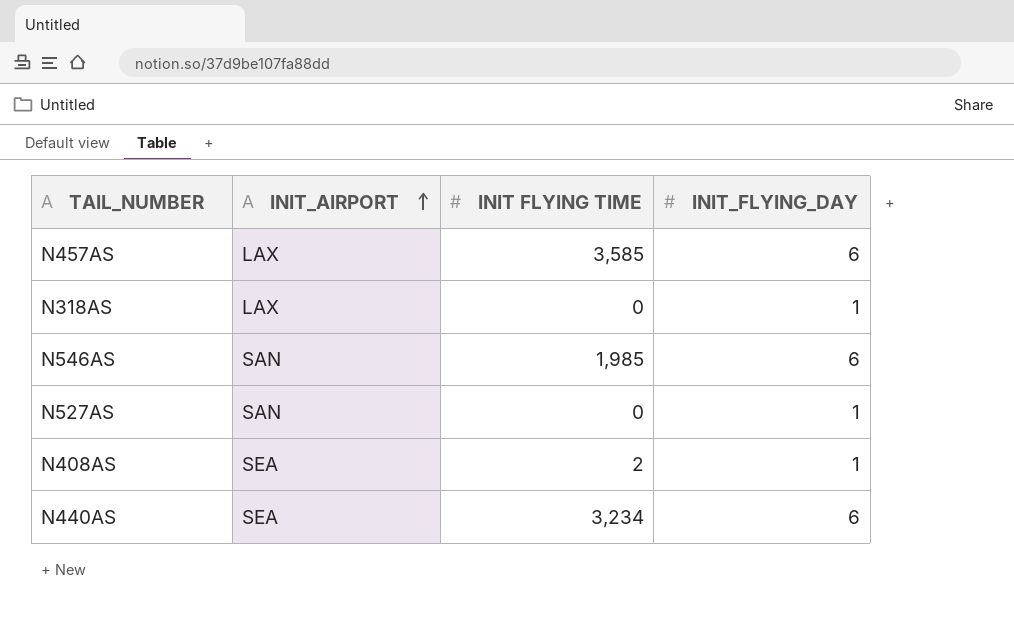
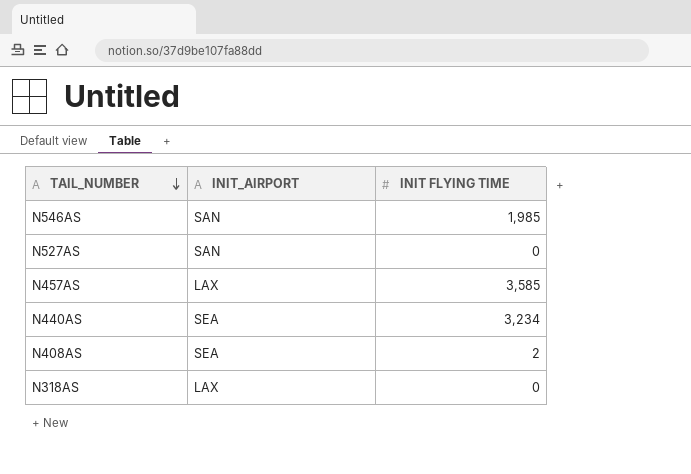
row order: INIT_AIRPORT ascending -> TAIL_NUMBER descending
column INIT_FLYING_DAY | position: 4 -> none

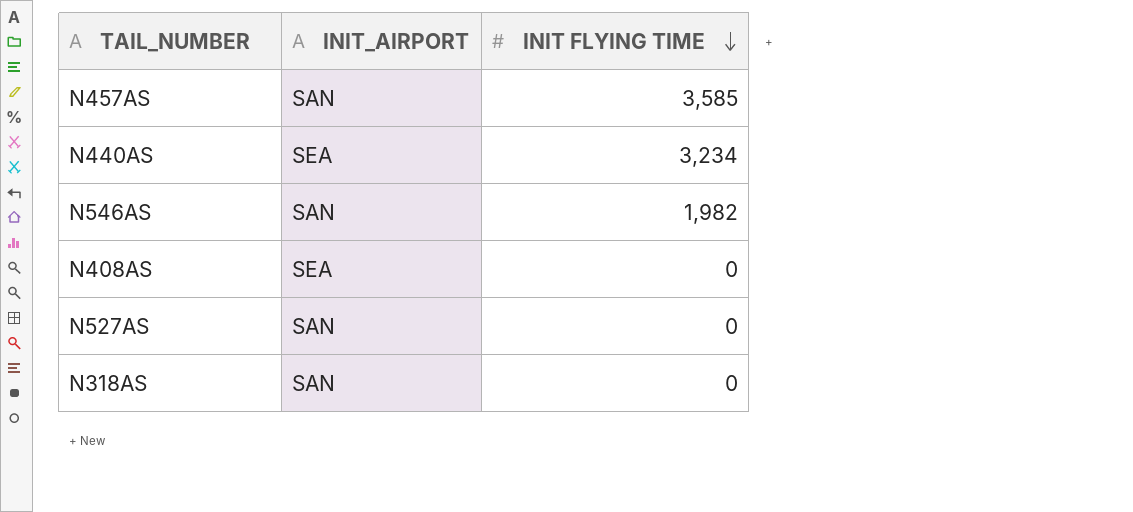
row order: TAIL_NUMBER descending -> INIT FLYING TIME descending
N457AS | INIT_AIRPORT: LAX -> SAN
N546AS | INIT FLYING TIME: 1,985 -> 1,982
N408AS | INIT FLYING TIME: 2 -> 0
N318AS | INIT_AIRPORT: LAX -> SAN

